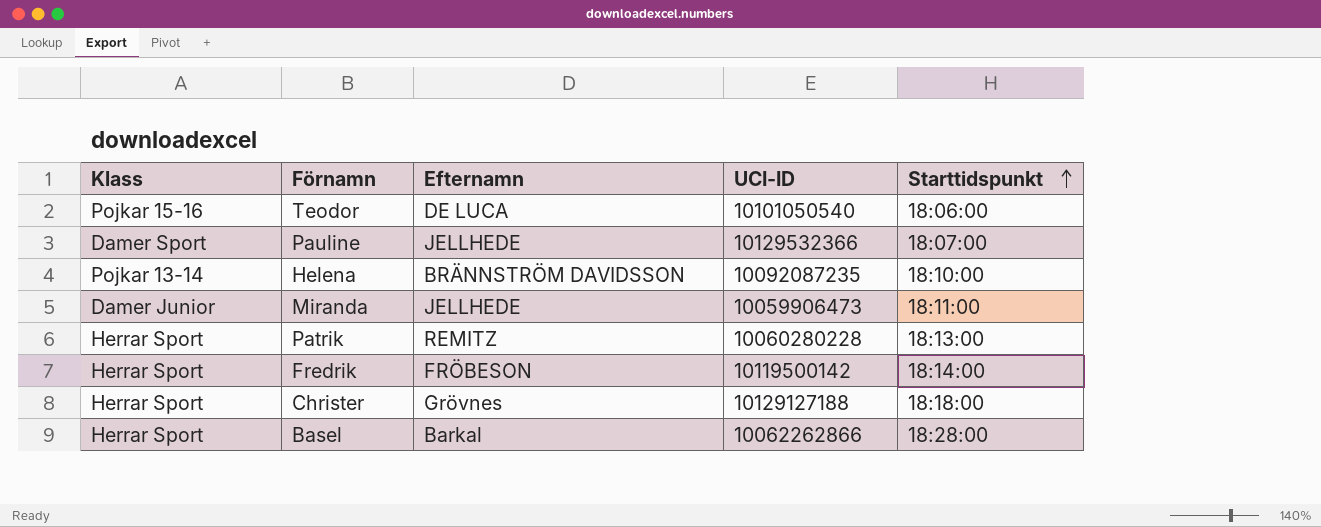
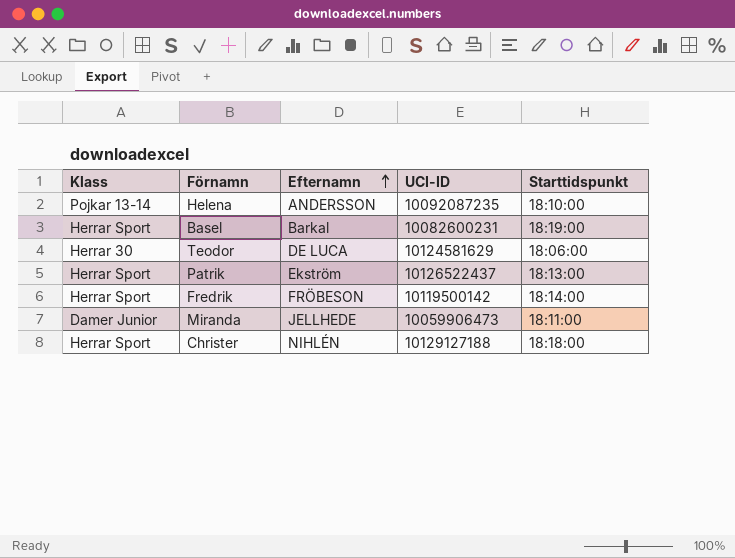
row order: Starttidspunkt ascending -> Efternamn ascending
row Pauline: Damer Sport | JELLHEDE | 10129532366 | 18:07:00 -> none
Helena | Efternamn: BRÄNNSTRÖM DAVIDSSON -> ANDERSSON
Basel | UCI-ID: 10062262866 -> 10082600231
Basel | Starttidspunkt: 18:28:00 -> 18:19:00
Teodor | Klass: Pojkar 15-16 -> Herrar 30
Teodor | UCI-ID: 10101050540 -> 10124581629
Patrik | Efternamn: REMITZ -> Ekström
Patrik | UCI-ID: 10060280228 -> 10126522437
Christer | Efternamn: Grövnes -> NIHLÉN

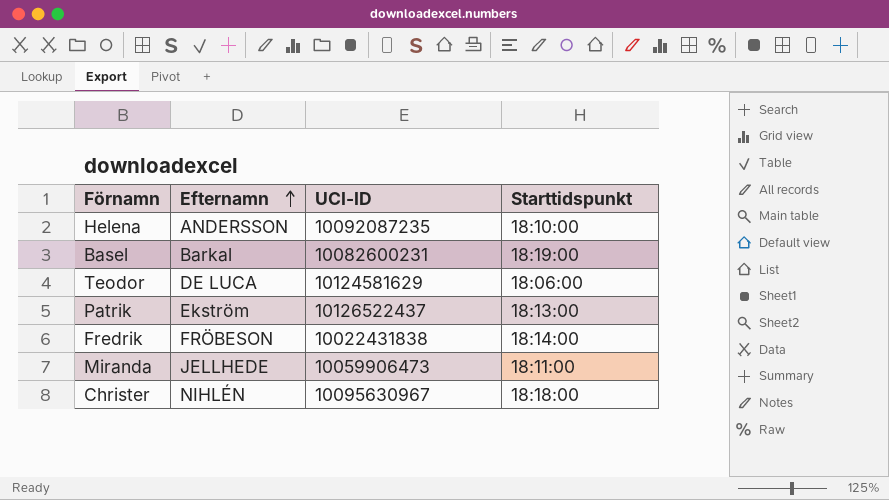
column Klass | position: 1 -> none
Fredrik | UCI-ID: 10119500142 -> 10022431838
Christer | UCI-ID: 10129127188 -> 10095630967

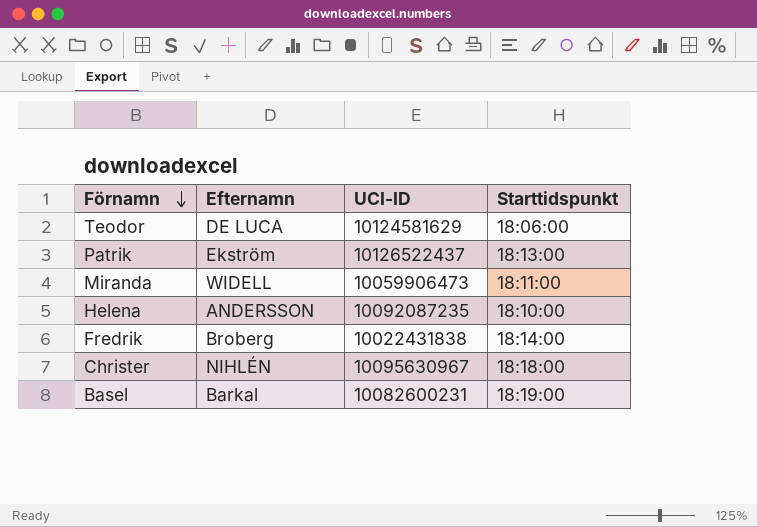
row order: Efternamn ascending -> Förnamn descending
Miranda | Efternamn: JELLHEDE -> WIDELL
Fredrik | Efternamn: FRÖBESON -> Broberg

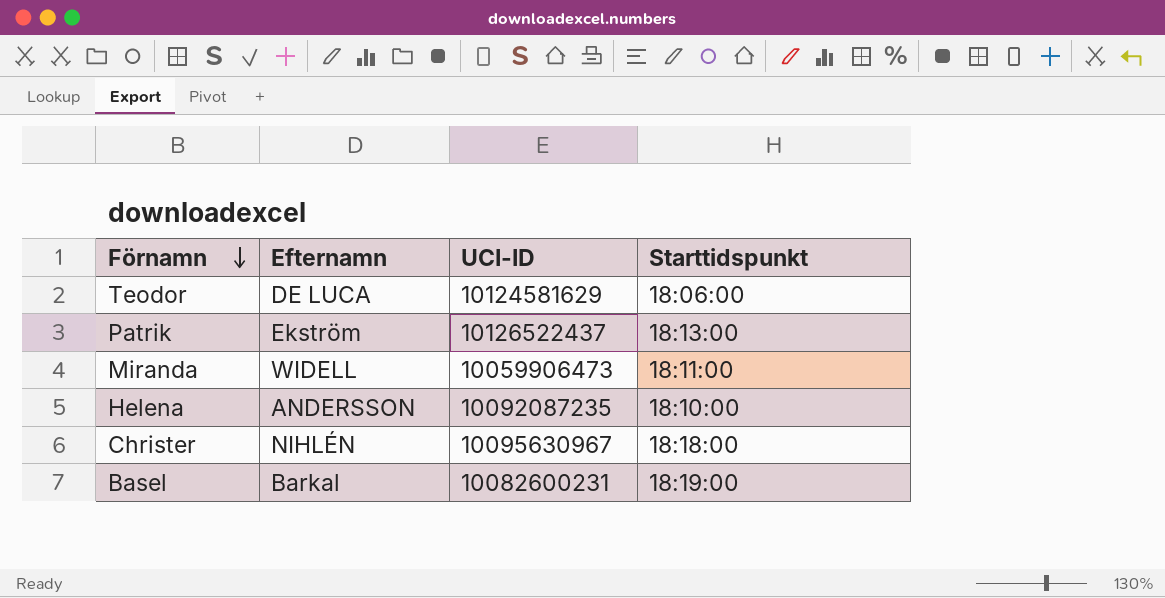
row Fredrik: Broberg | 10022431838 | 18:14:00 -> none

